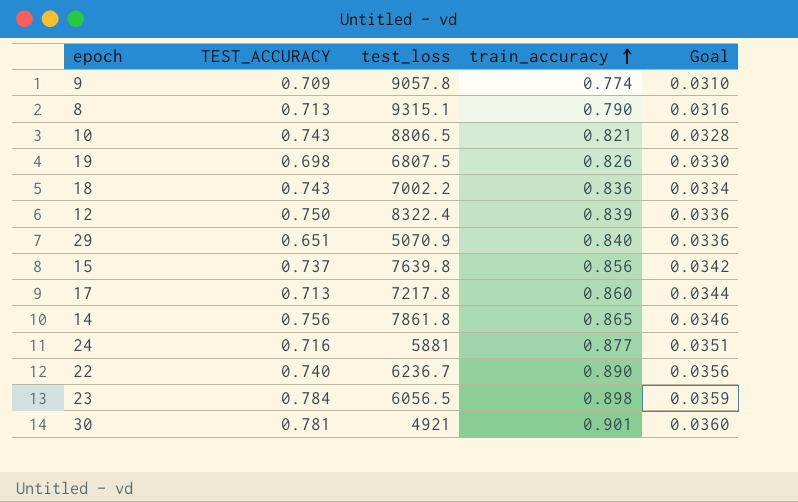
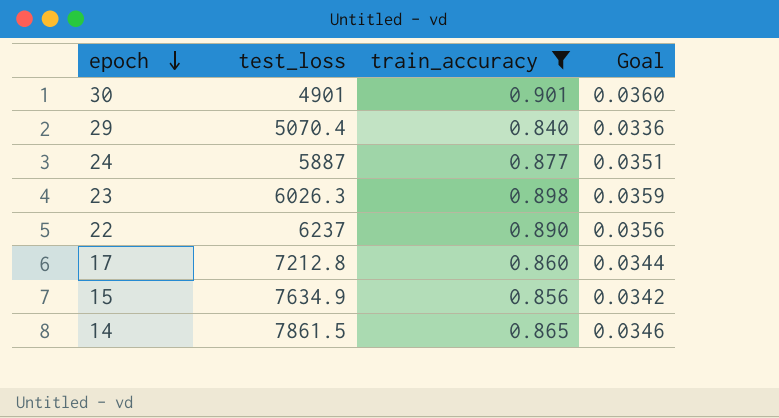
filter: none -> train_accuracy >= 0.840
row order: train_accuracy ascending -> epoch descending
column TEST_ACCURACY | position: 2 -> none
30 | test_loss: 4921 -> 4901
29 | test_loss: 5070.9 -> 5070.4
24 | test_loss: 5881 -> 5887
23 | test_loss: 6056.5 -> 6026.3
22 | test_loss: 6236.7 -> 6237
17 | test_loss: 7217.8 -> 7212.8
15 | test_loss: 7639.8 -> 7634.9
14 | test_loss: 7861.8 -> 7861.5

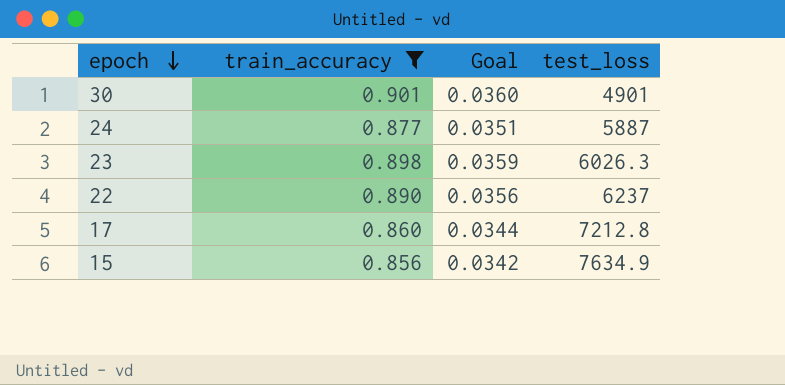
column test_loss | position: 2 -> 4
row 29: 5070.4 | 0.840 | 0.0336 -> none
row 14: 7861.5 | 0.865 | 0.0346 -> none

